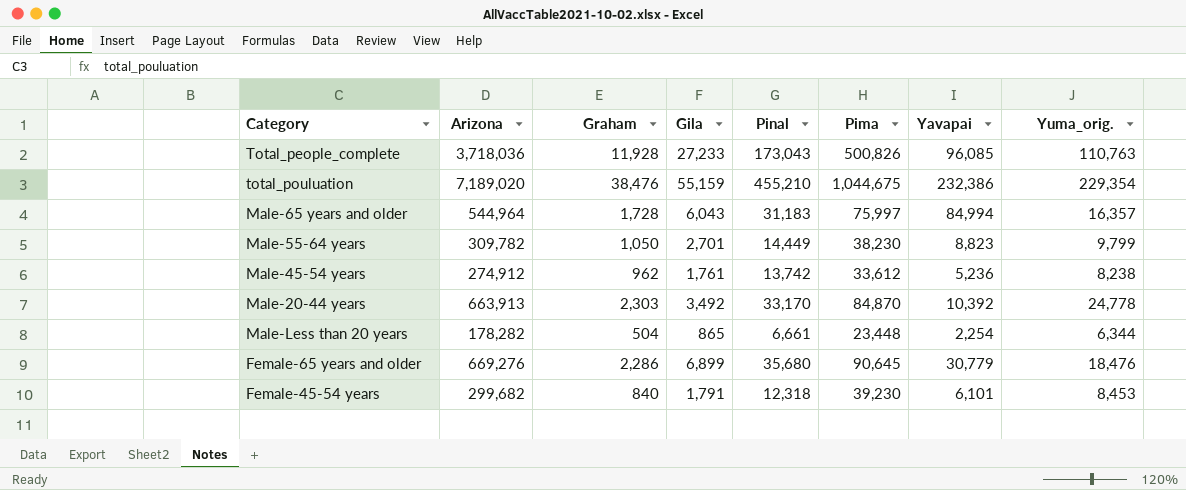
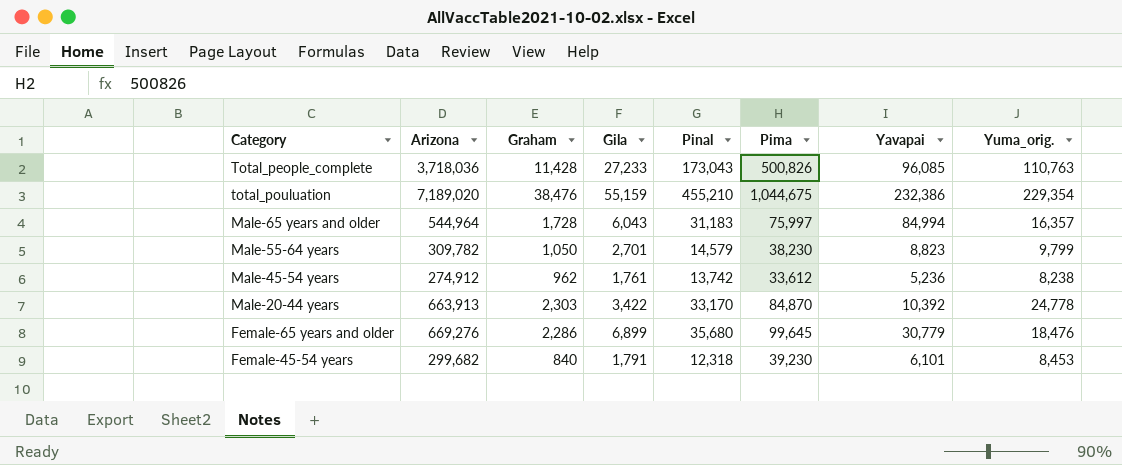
row Male-Less than 20 years: 178,282 | 504 | 865 | 6,661 | 23,448 | 2,254 | 6,344 -> none
Total_people_complete | Graham: 11,928 -> 11,428
Male-55-64 years | Pinal: 14,449 -> 14,579
Male-20-44 years | Gila: 3,492 -> 3,422
Female-65 years and older | Pima: 90,645 -> 99,645

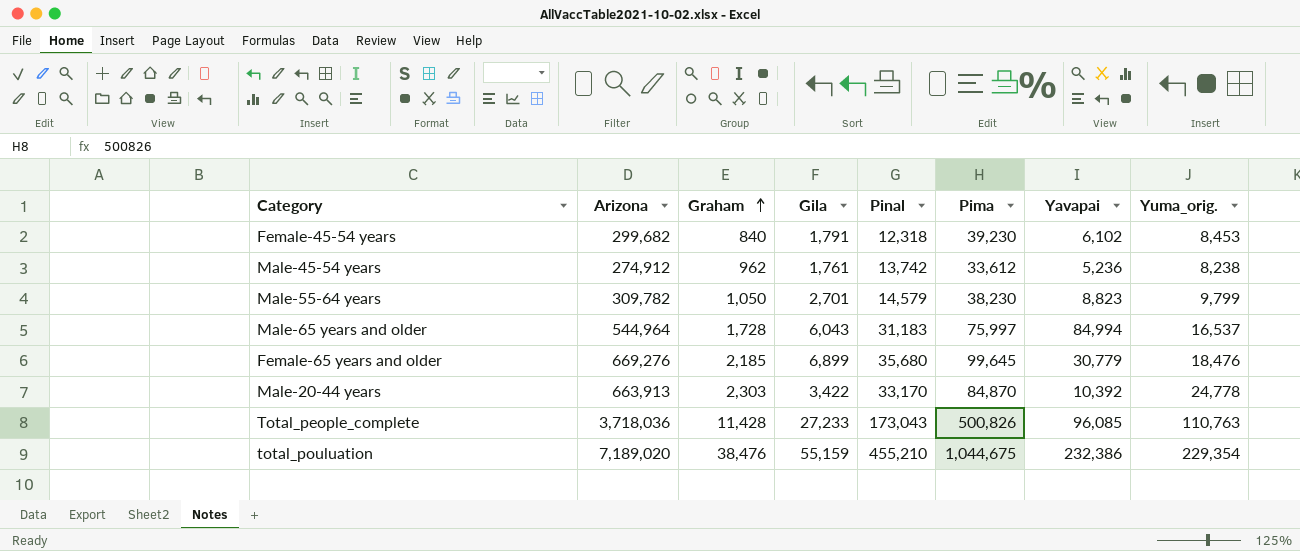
row order: none -> Graham ascending
Female-45-54 years | Yavapai: 6,101 -> 6,102
Male-65 years and older | Yuma_orig.: 16,357 -> 16,537
Female-65 years and older | Graham: 2,286 -> 2,185

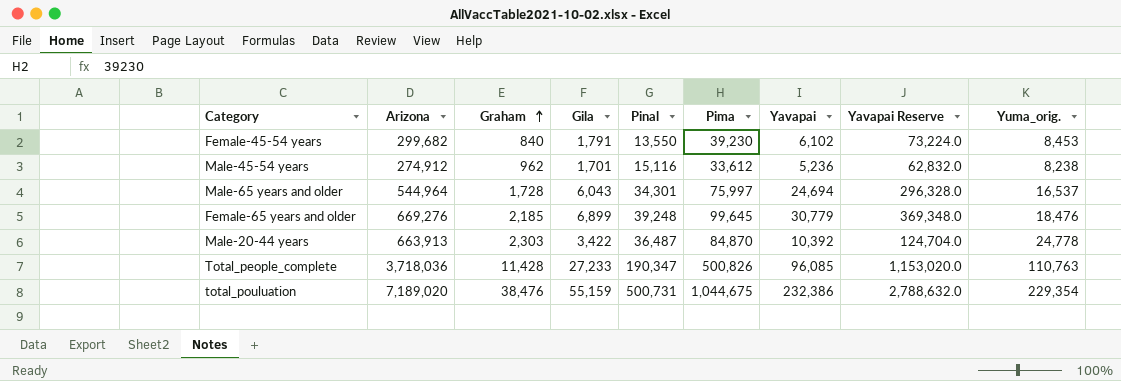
column Yavapai Reserve | formula: none -> [Yavapai] * 12
row Male-55-64 years: 309,782 | 1,050 | 2,701 | 14,579 | 38,230 | 8,823 | 9,799 -> none
Female-45-54 years | Pinal: 12,318 -> 13,550
Male-45-54 years | Gila: 1,761 -> 1,701
Male-45-54 years | Pinal: 13,742 -> 15,116
Male-65 years and older | Pinal: 31,183 -> 34,301
Male-65 years and older | Yavapai: 84,994 -> 24,694
Female-65 years and older | Pinal: 35,680 -> 39,248
Male-20-44 years | Pinal: 33,170 -> 36,487
Total_people_complete | Pinal: 173,043 -> 190,347
total_pouluation | Pinal: 455,210 -> 500,731

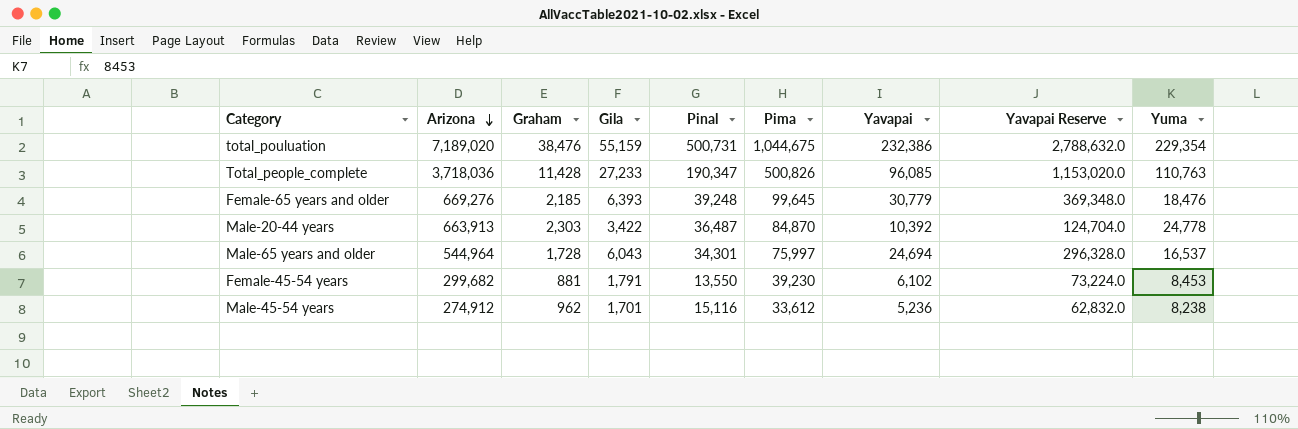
row order: Graham ascending -> Arizona descending
column name: Yuma_orig. -> Yuma
Female-65 years and older | Gila: 6,899 -> 6,393
Female-45-54 years | Graham: 840 -> 881

